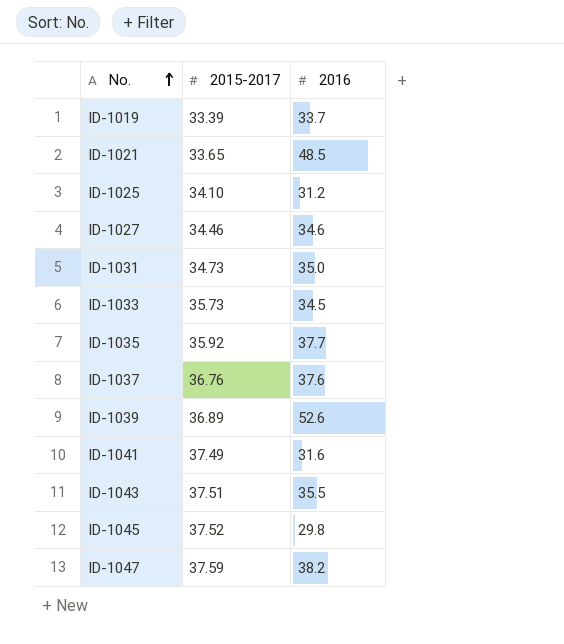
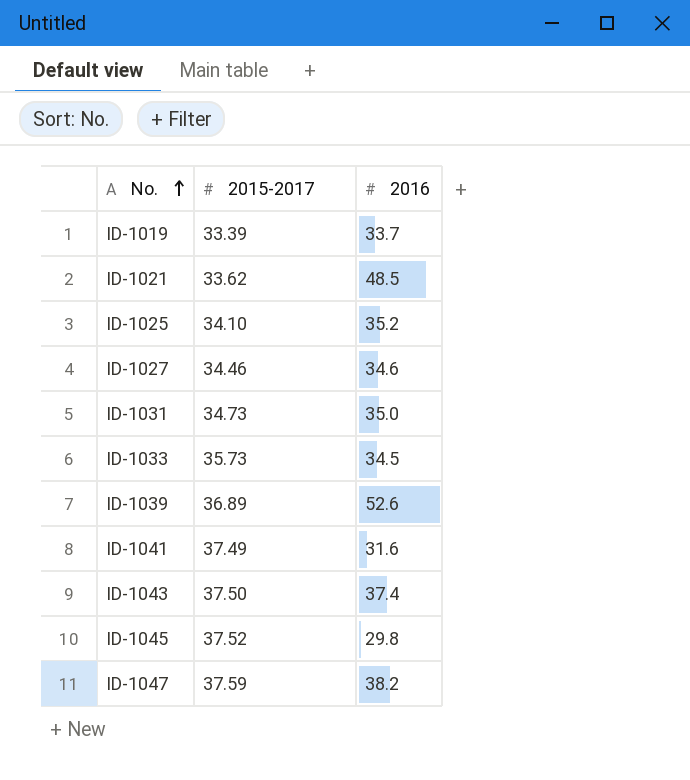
row ID-1035: 35.92 | 37.7 -> none
row ID-1037: 36.76 | 37.6 -> none
ID-1021 | 2015-2017: 33.65 -> 33.62
ID-1025 | 2016: 31.2 -> 35.2
ID-1043 | 2015-2017: 37.51 -> 37.50
ID-1043 | 2016: 35.5 -> 37.4

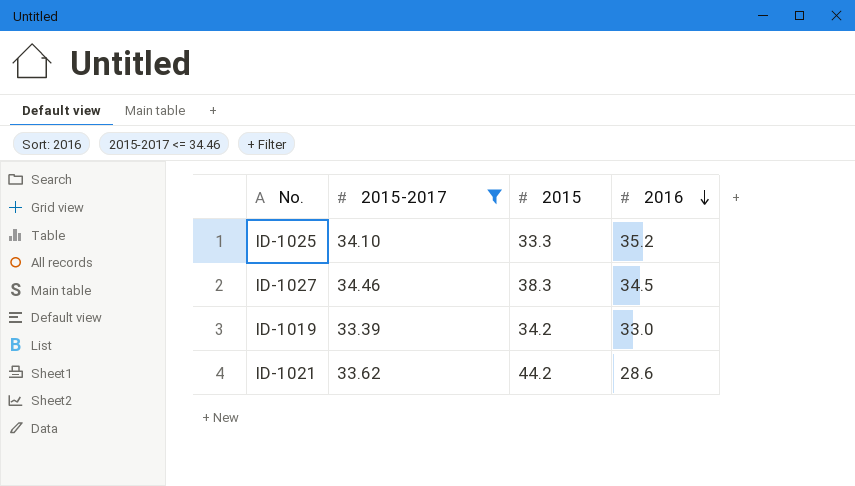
filter: none -> 2015-2017 <= 34.46
row order: No. ascending -> 2016 descending
column 2015 | position: none -> 3
ID-1027 | 2016: 34.6 -> 34.5
ID-1019 | 2016: 33.7 -> 33.0
ID-1021 | 2016: 48.5 -> 28.6

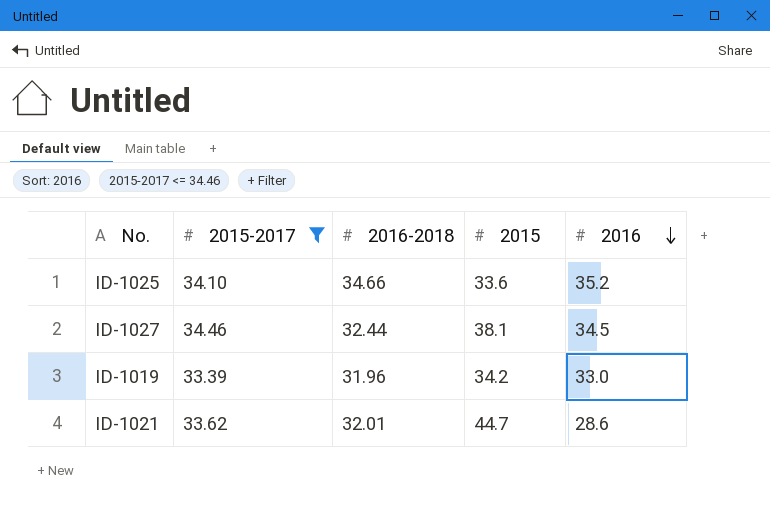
column 2016-2018 | position: none -> 3
ID-1025 | 2015: 33.3 -> 33.6
ID-1027 | 2015: 38.3 -> 38.1
ID-1021 | 2015: 44.2 -> 44.7

